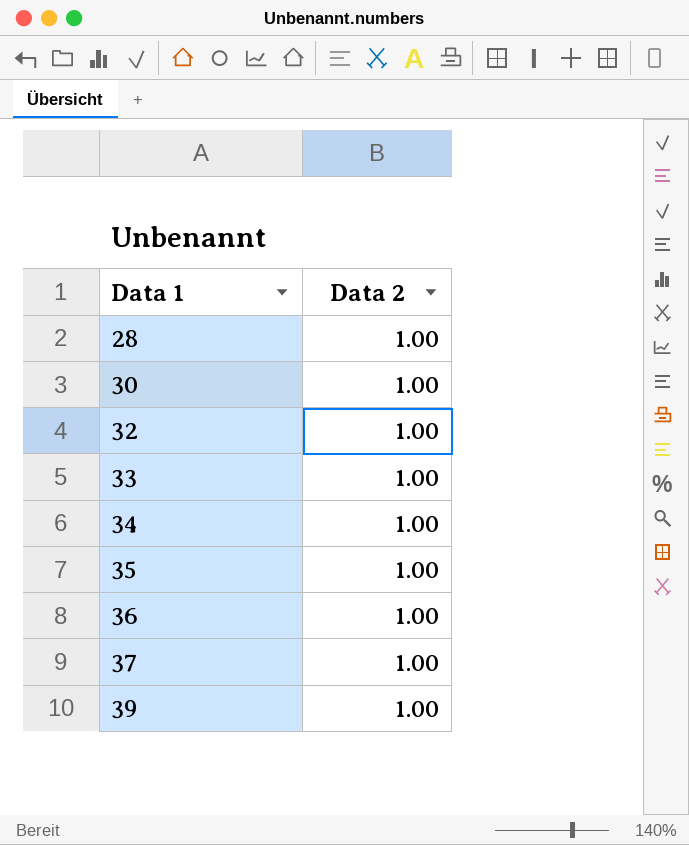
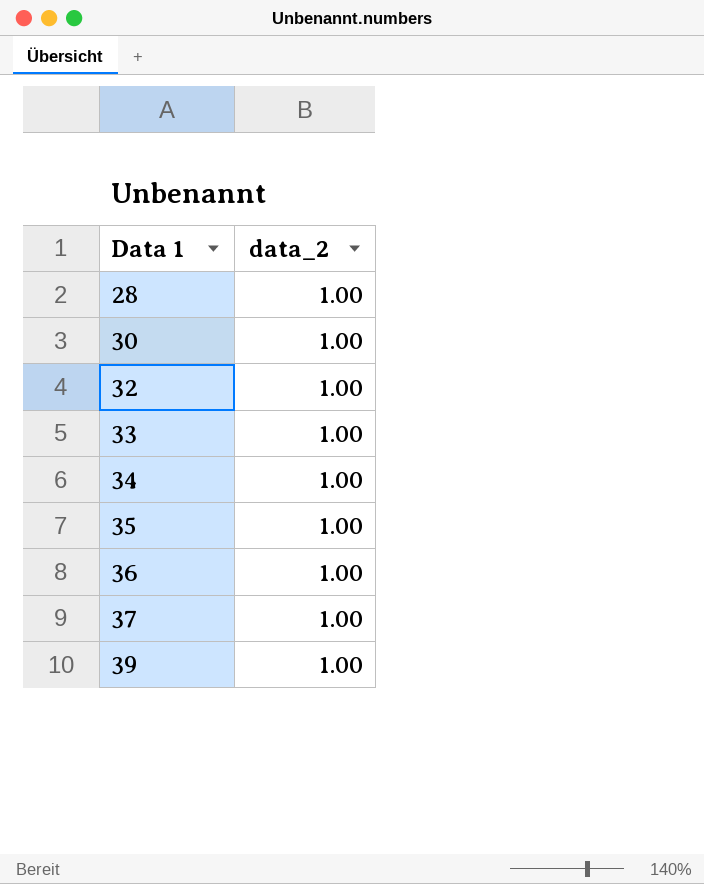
column name: Data 2 -> data_2

